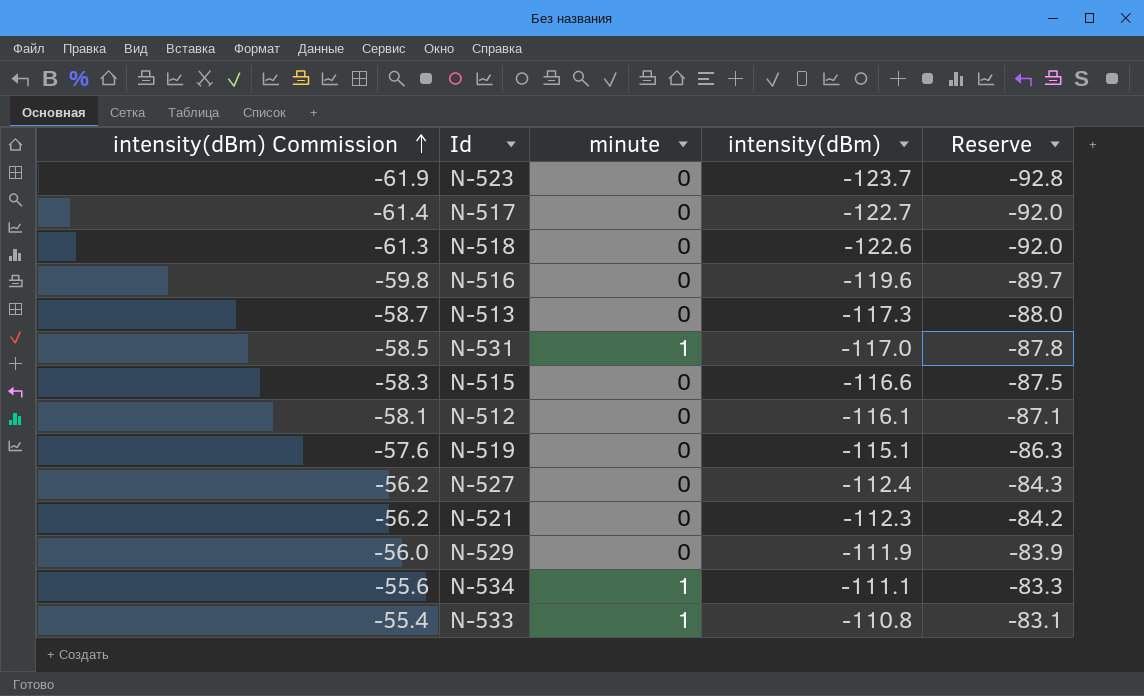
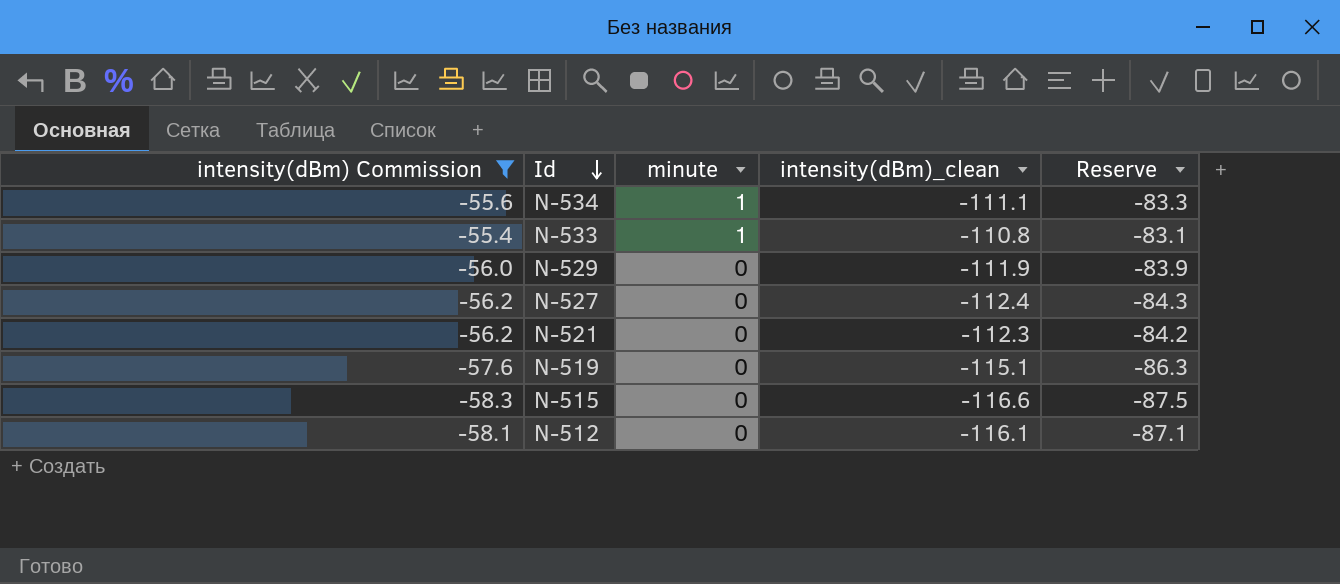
filter: none -> intensity(dBm) Commission >= -58.3
row order: intensity(dBm) Commission ascending -> Id descending
column name: intensity(dBm) -> intensity(dBm)_clean

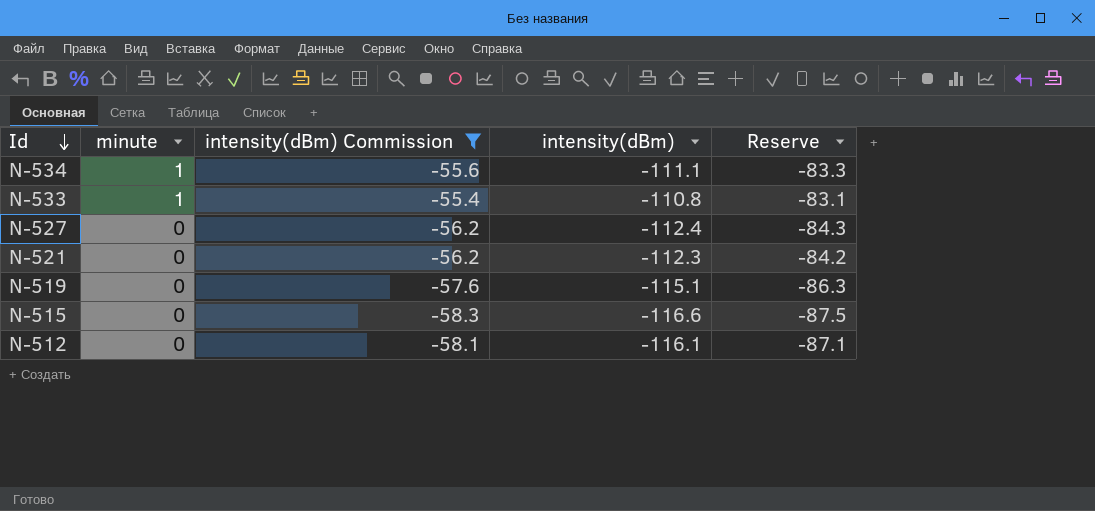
column intensity(dBm) Commission | position: 1 -> 3
column name: intensity(dBm)_clean -> intensity(dBm)
row N-529: -56.0 | 0 | -111.9 | -83.9 -> none

